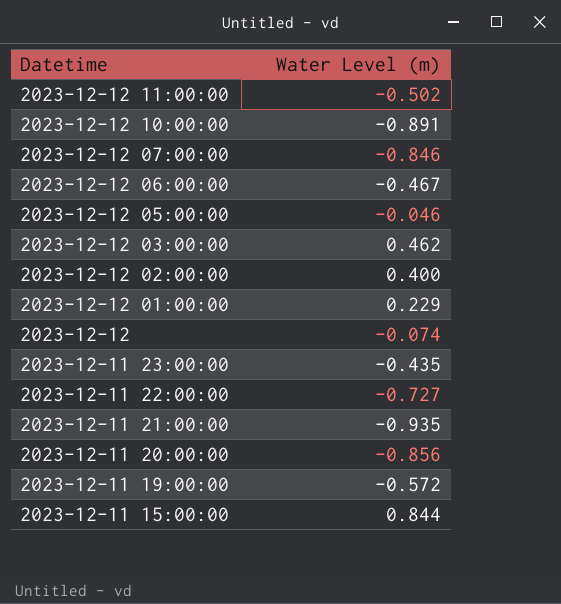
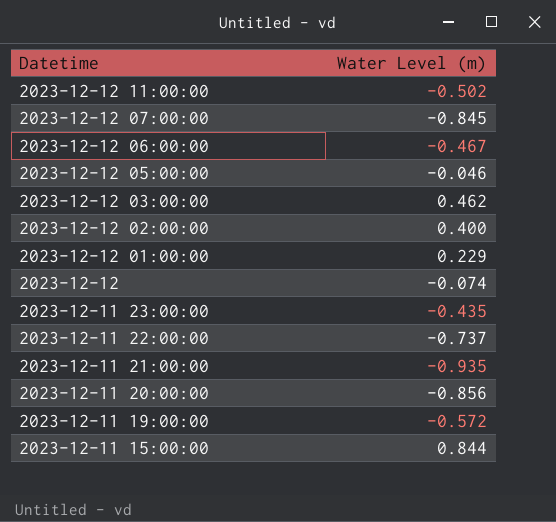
row 2023-12-12 10:00:00: -0.891 -> none
2023-12-12 07:00:00 | Water Level (m): -0.846 -> -0.845
2023-12-11 22:00:00 | Water Level (m): -0.727 -> -0.737

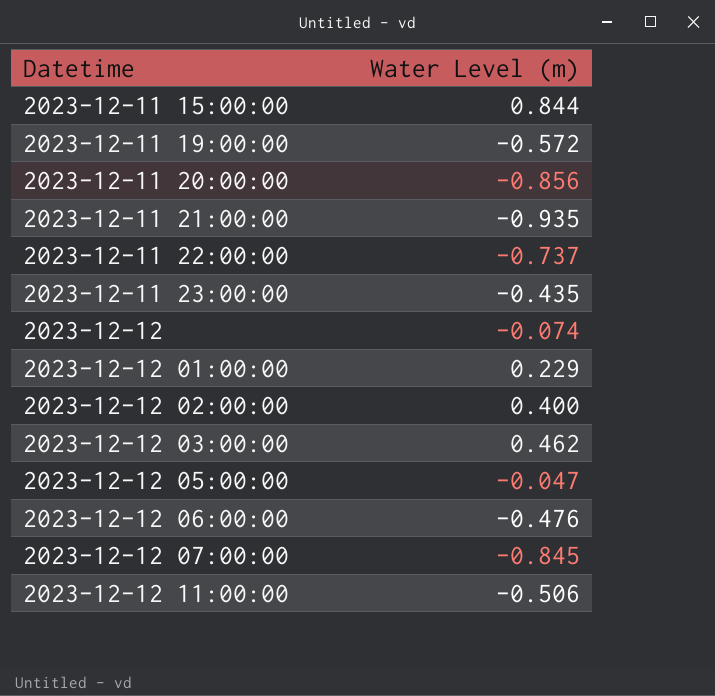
row order: Datetime descending -> Datetime ascending
2023-12-12 05:00:00 | Water Level (m): -0.046 -> -0.047
2023-12-12 06:00:00 | Water Level (m): -0.467 -> -0.476
2023-12-12 11:00:00 | Water Level (m): -0.502 -> -0.506

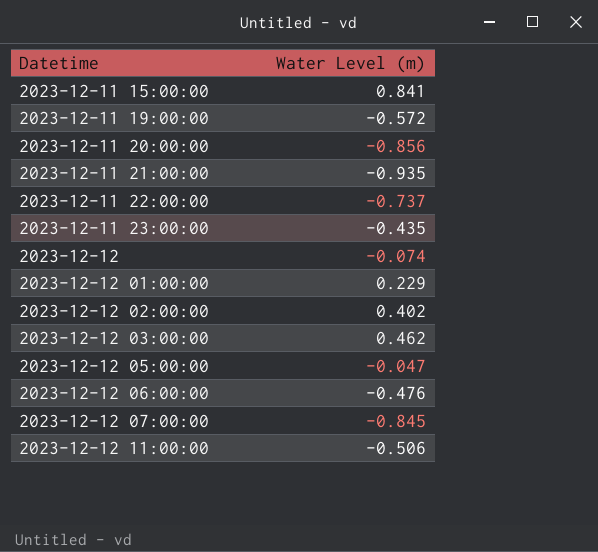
2023-12-11 15:00:00 | Water Level (m): 0.844 -> 0.841
2023-12-12 02:00:00 | Water Level (m): 0.400 -> 0.402

